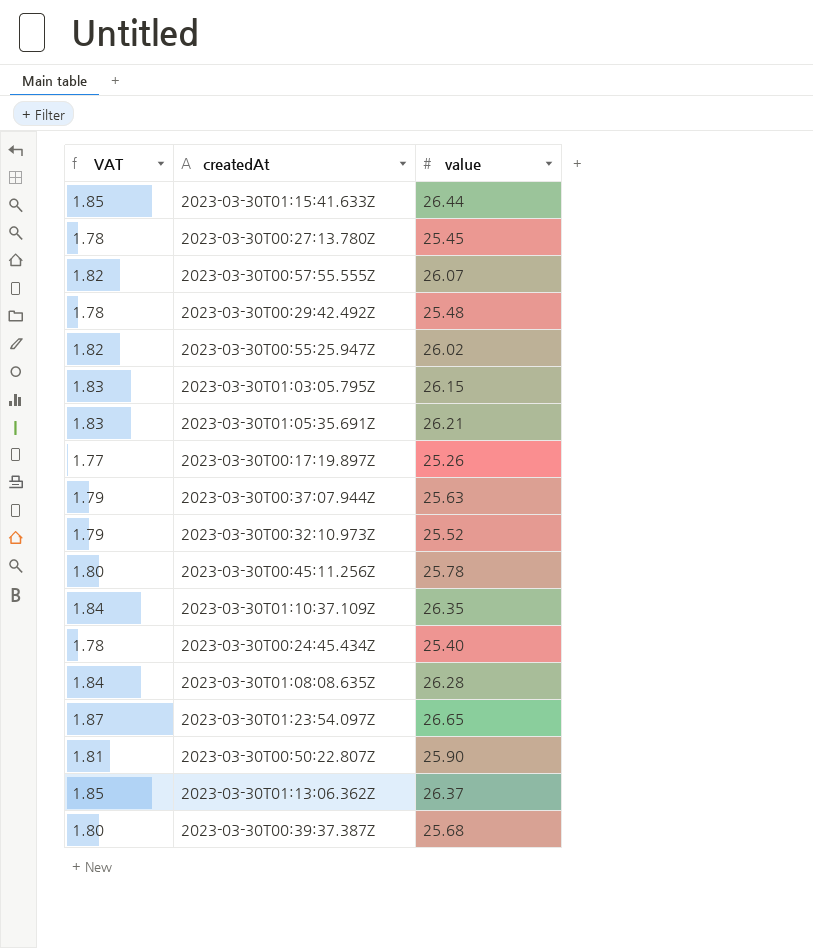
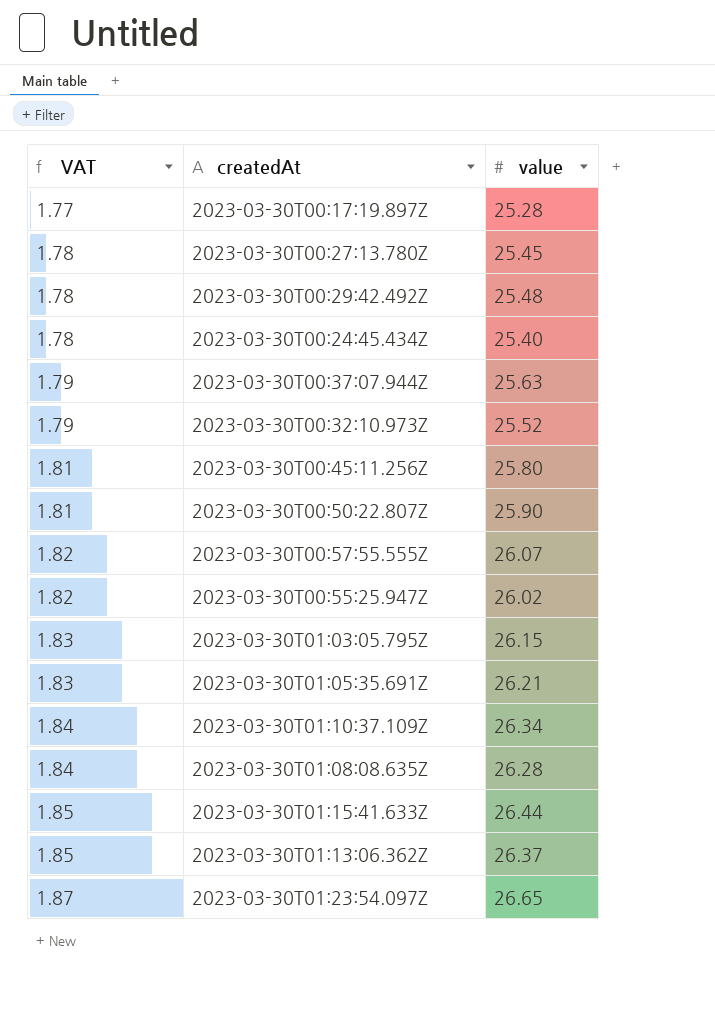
row order: none -> VAT ascending
row 2023-03-30T00:39:37.387Z: 1.80 | 25.68 -> none
2023-03-30T00:17:19.897Z | value: 25.26 -> 25.28
2023-03-30T00:45:11.256Z | VAT: 1.80 -> 1.81
2023-03-30T00:45:11.256Z | value: 25.78 -> 25.80
2023-03-30T01:10:37.109Z | value: 26.35 -> 26.34

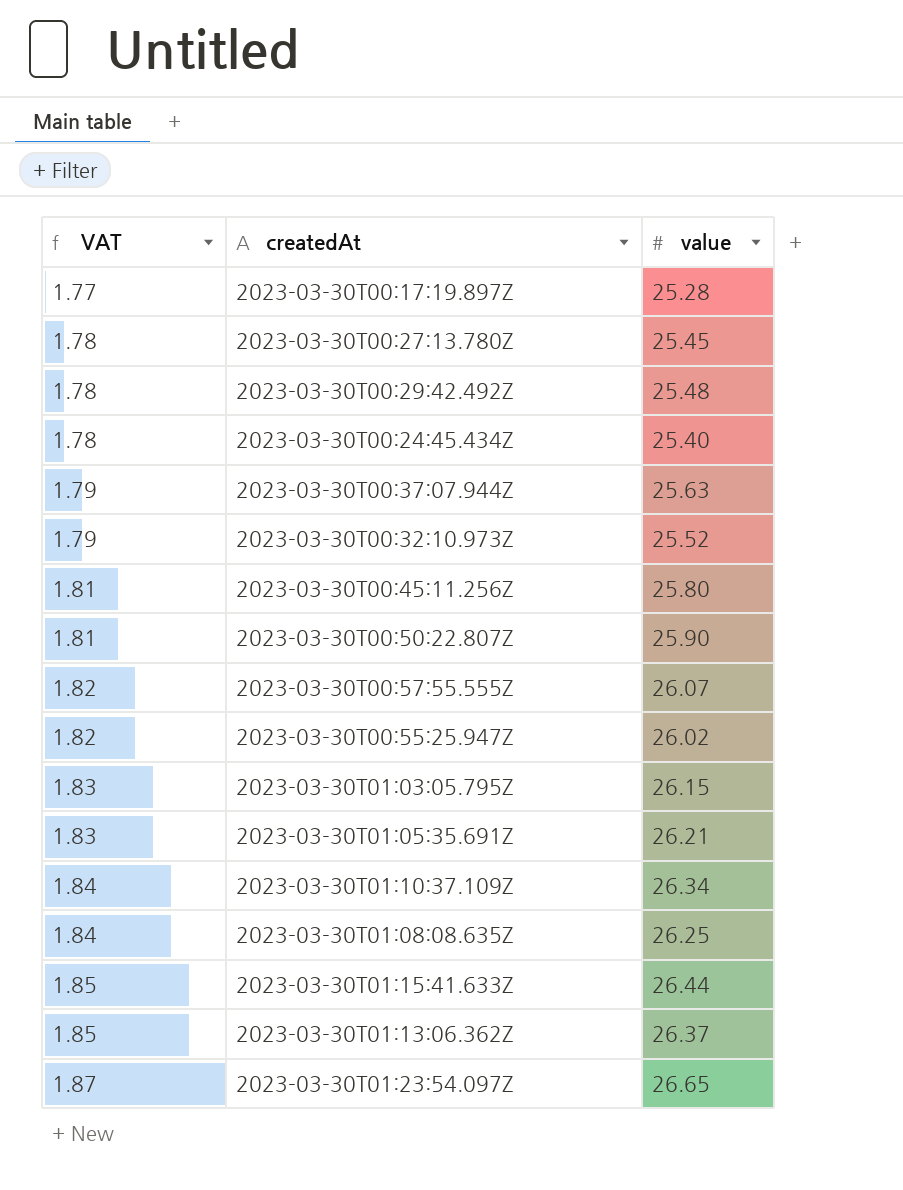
2023-03-30T01:08:08.635Z | value: 26.28 -> 26.25

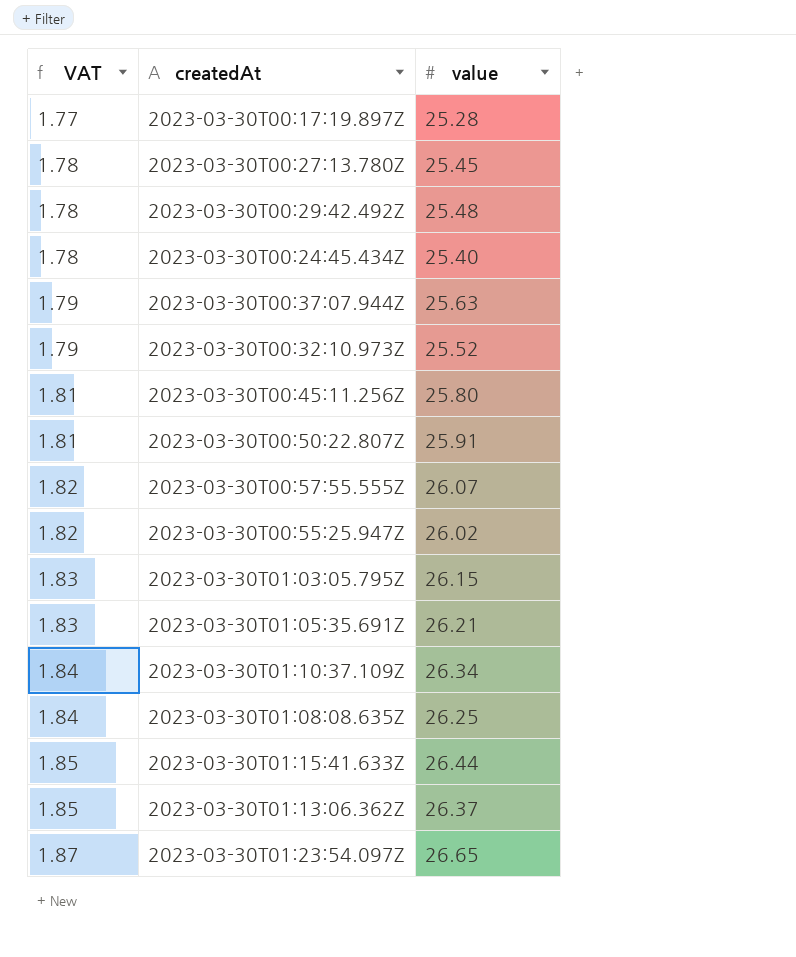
2023-03-30T00:50:22.807Z | value: 25.90 -> 25.91

